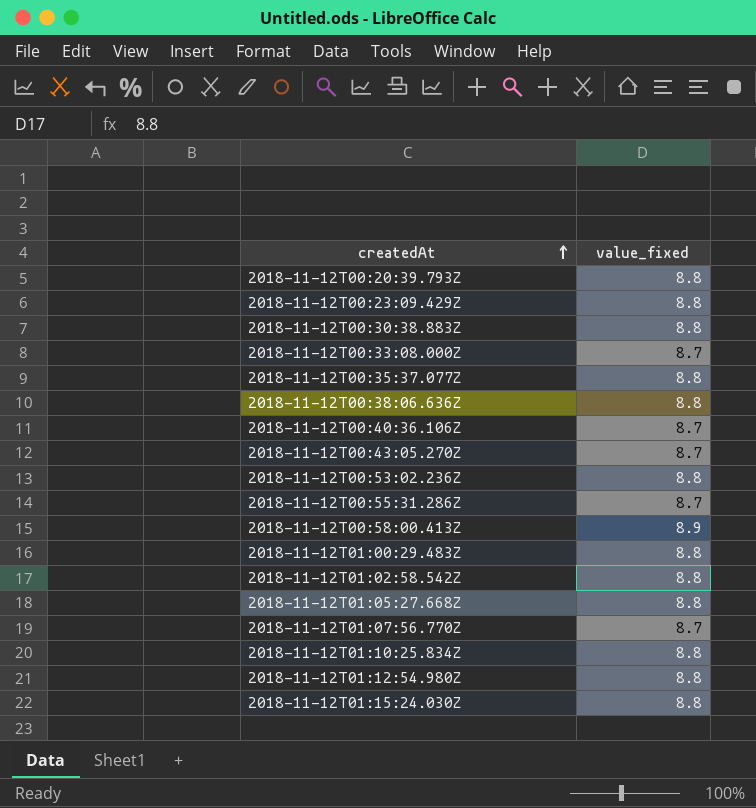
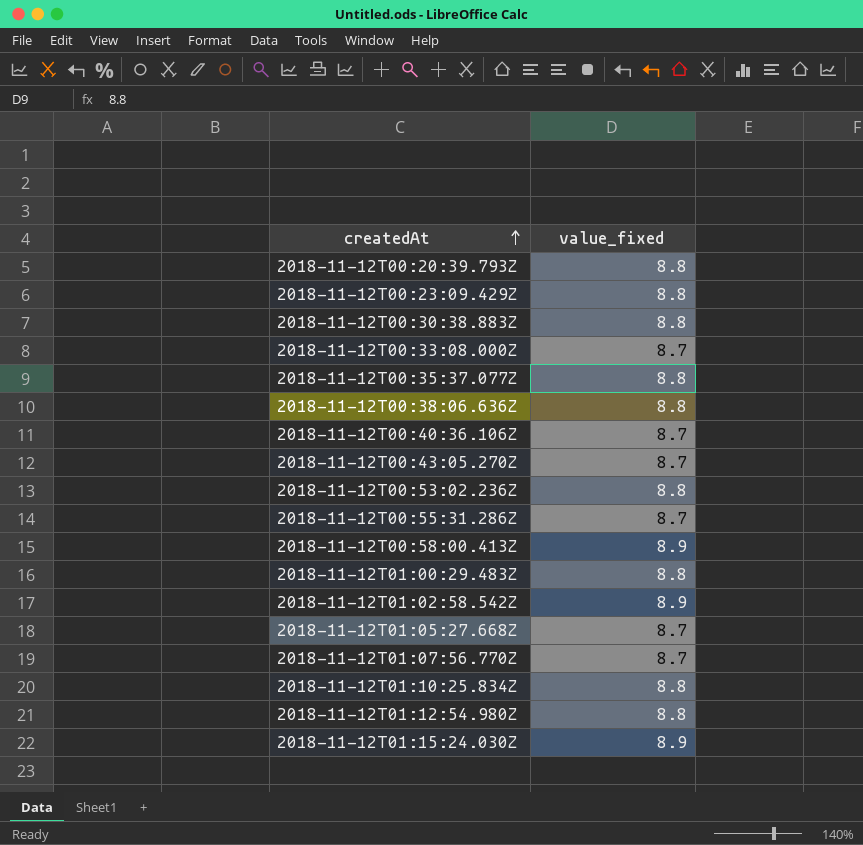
2018-11-12T01:02:58.542Z | value_fixed: 8.8 -> 8.9
2018-11-12T01:05:27.668Z | value_fixed: 8.8 -> 8.7
2018-11-12T01:15:24.030Z | value_fixed: 8.8 -> 8.9

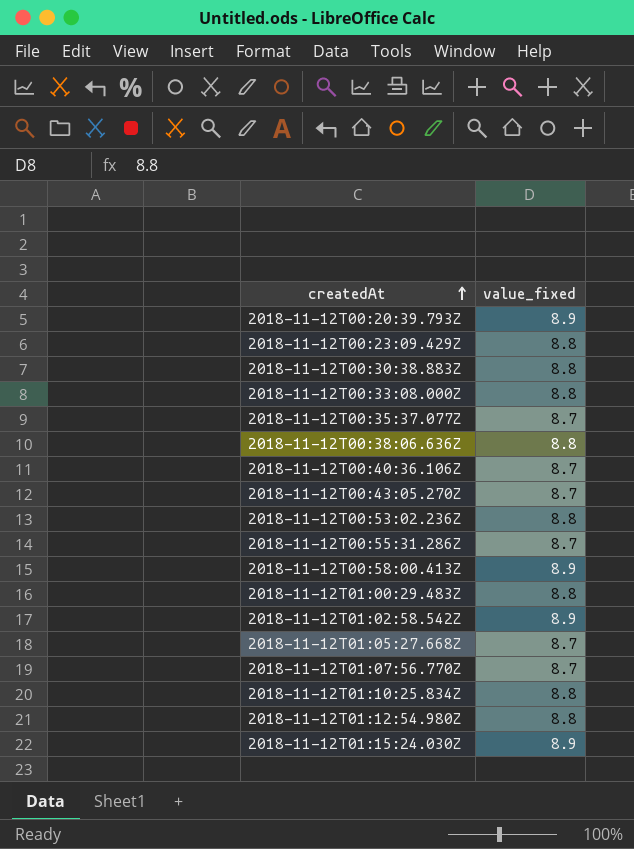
2018-11-12T00:20:39.793Z | value_fixed: 8.8 -> 8.9
2018-11-12T00:33:08.000Z | value_fixed: 8.7 -> 8.8
2018-11-12T00:35:37.077Z | value_fixed: 8.8 -> 8.7

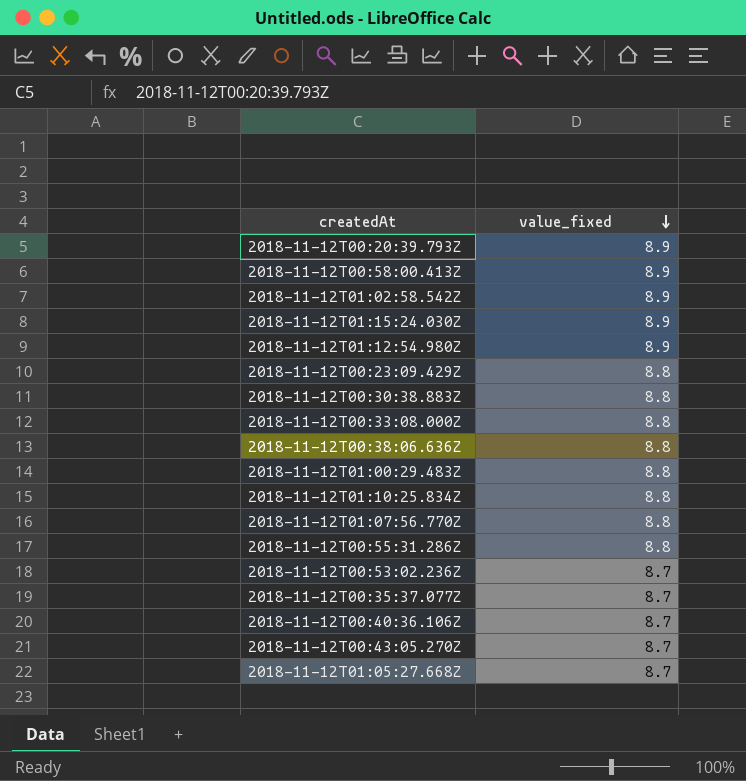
row order: createdAt ascending -> value_fixed descending
2018-11-12T01:12:54.980Z | value_fixed: 8.8 -> 8.9
2018-11-12T01:07:56.770Z | value_fixed: 8.7 -> 8.8
2018-11-12T00:55:31.286Z | value_fixed: 8.7 -> 8.8
2018-11-12T00:53:02.236Z | value_fixed: 8.8 -> 8.7

